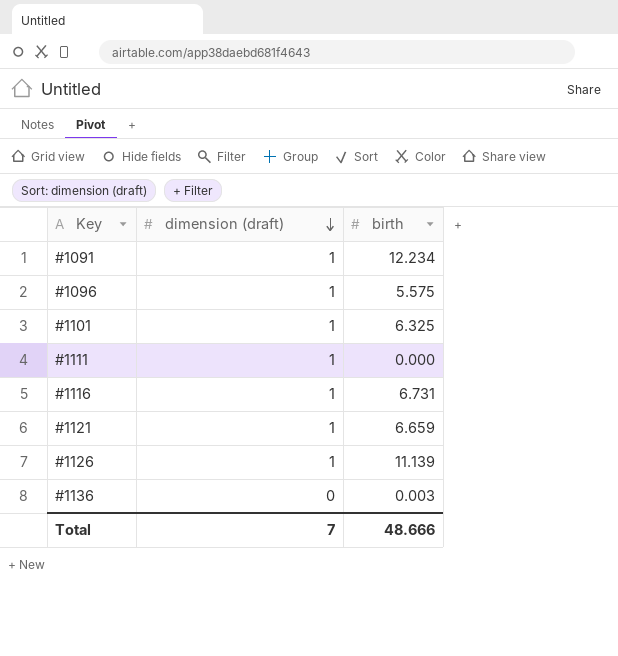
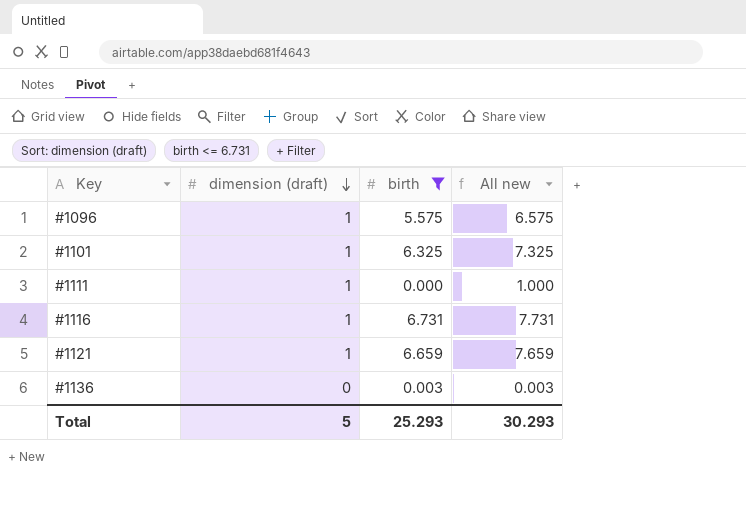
filter: none -> birth <= 6.731
column All new | formula: none -> [dimension (draft)] + [birth]
Total | dimension (draft): 7 -> 5
Total | birth: 48.666 -> 25.293

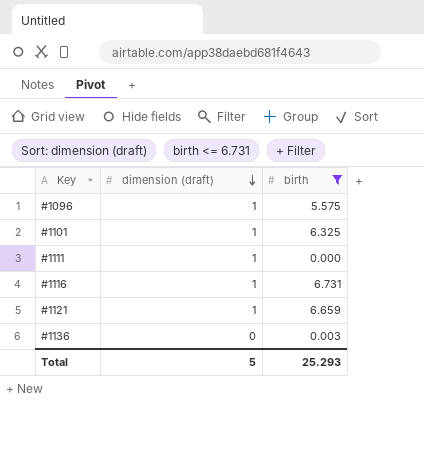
column All new | formula: [dimension (draft)] + [birth] -> none

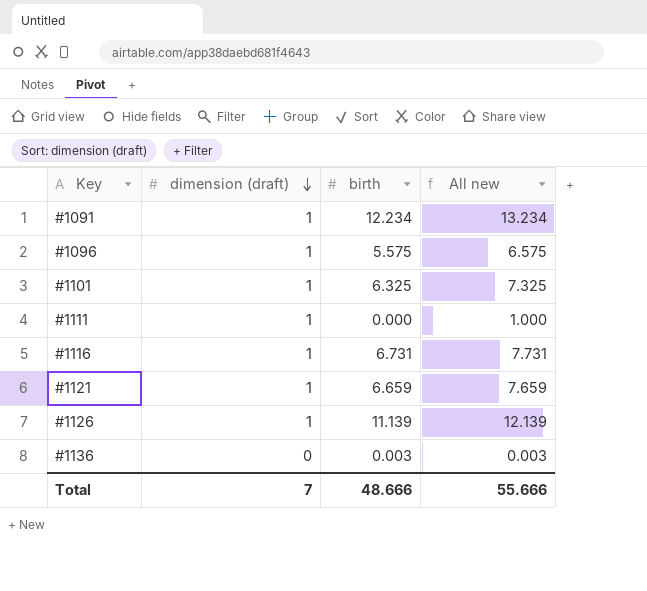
filter: birth <= 6.731 -> none
column All new | formula: none -> [dimension (draft)] + [birth]
Total | dimension (draft): 5 -> 7
Total | birth: 25.293 -> 48.666

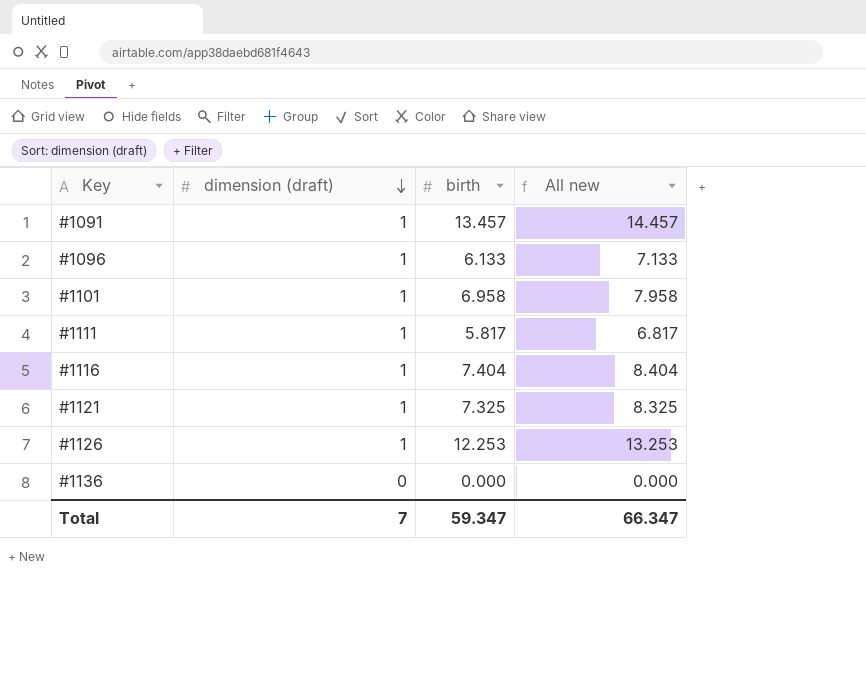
#1091 | birth: 12.234 -> 13.457
#1091 | All new: 13.234 -> 14.457
#1096 | birth: 5.575 -> 6.133
#1096 | All new: 6.575 -> 7.133
#1101 | birth: 6.325 -> 6.958
#1101 | All new: 7.325 -> 7.958
#1111 | birth: 0.000 -> 5.817
#1111 | All new: 1.000 -> 6.817
#1116 | birth: 6.731 -> 7.404
#1116 | All new: 7.731 -> 8.404
#1121 | birth: 6.659 -> 7.325
#1121 | All new: 7.659 -> 8.325
#1126 | birth: 11.139 -> 12.253
#1126 | All new: 12.139 -> 13.253
#1136 | birth: 0.003 -> 0.000
#1136 | All new: 0.003 -> 0.000
Total | birth: 48.666 -> 59.347
Total | All new: 55.666 -> 66.347

